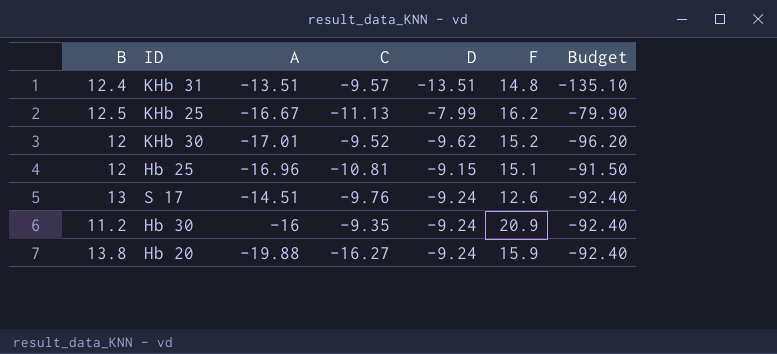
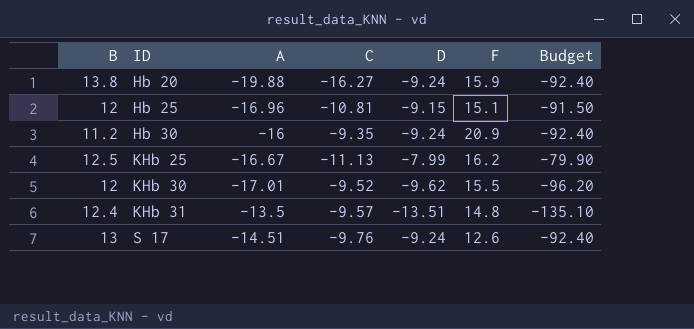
row order: none -> ID ascending
KHb 30 | F: 15.2 -> 15.5
KHb 31 | A: -13.51 -> -13.5

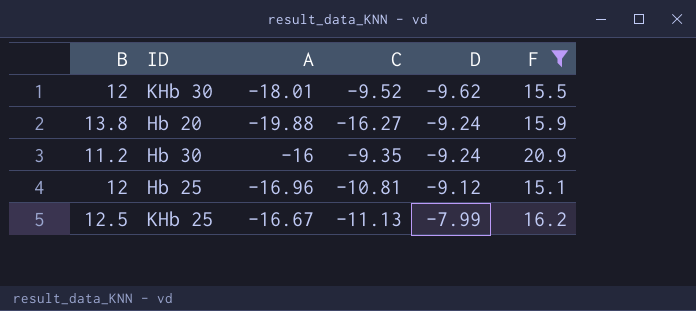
filter: none -> F >= 15.1
row order: ID ascending -> D ascending
column Budget | formula: [D] * 10 -> none
KHb 30 | A: -17.01 -> -18.01
Hb 25 | D: -9.15 -> -9.12

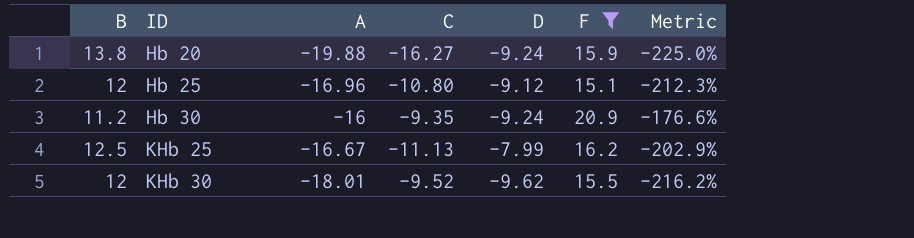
row order: D ascending -> ID ascending
column Metric | formula: none -> ([A] - [F]) / [F]
Hb 25 | C: -10.81 -> -10.80

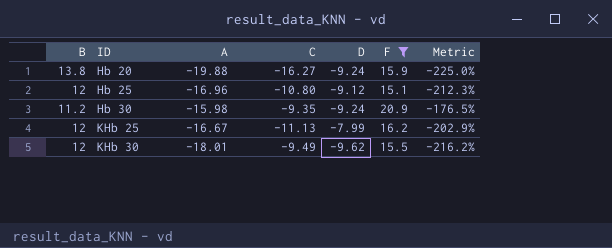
Hb 30 | A: -16 -> -15.98
Hb 30 | Metric: -176.6% -> -176.5%
KHb 25 | B: 12.5 -> 12
KHb 30 | C: -9.52 -> -9.49

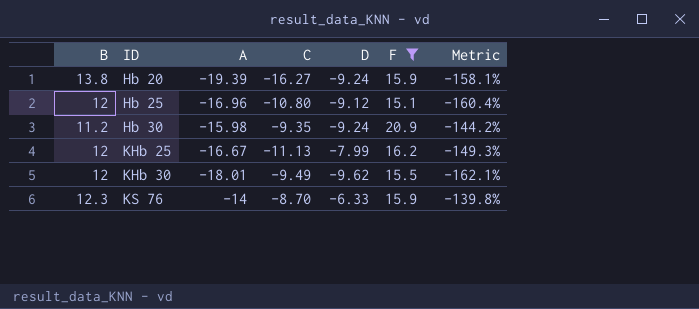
column Metric | formula: ([A] - [F]) / [F] -> ([D] - [F]) / [F]
Hb 20 | A: -19.88 -> -19.39
row KS 76: none -> 12.3 | -14 | -8.70 | -6.33 | 15.9 | -139.8%

